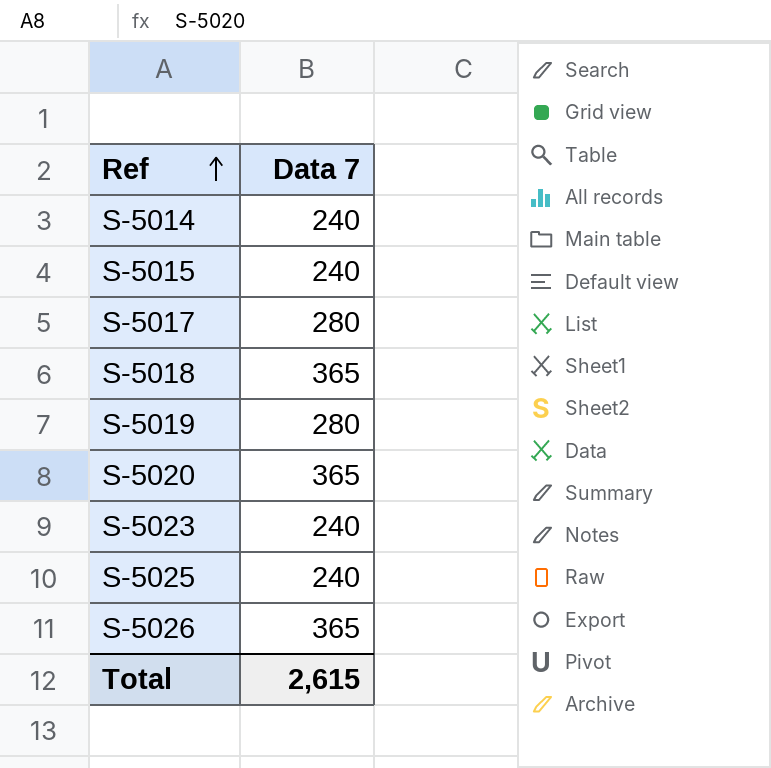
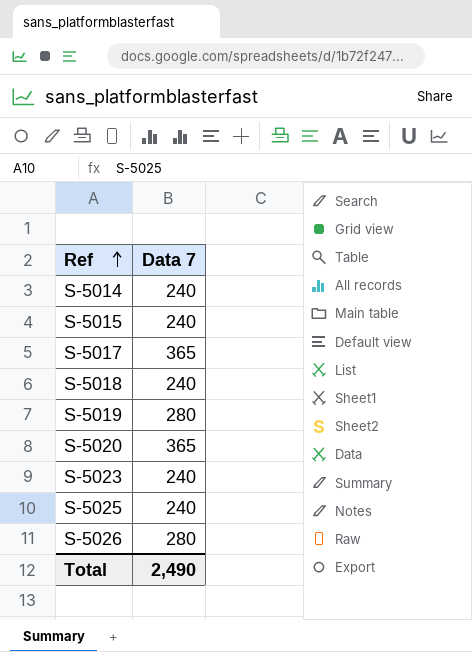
S-5017 | Data 7: 280 -> 365
S-5018 | Data 7: 365 -> 240
S-5026 | Data 7: 365 -> 280
Total | Data 7: 2,615 -> 2,490

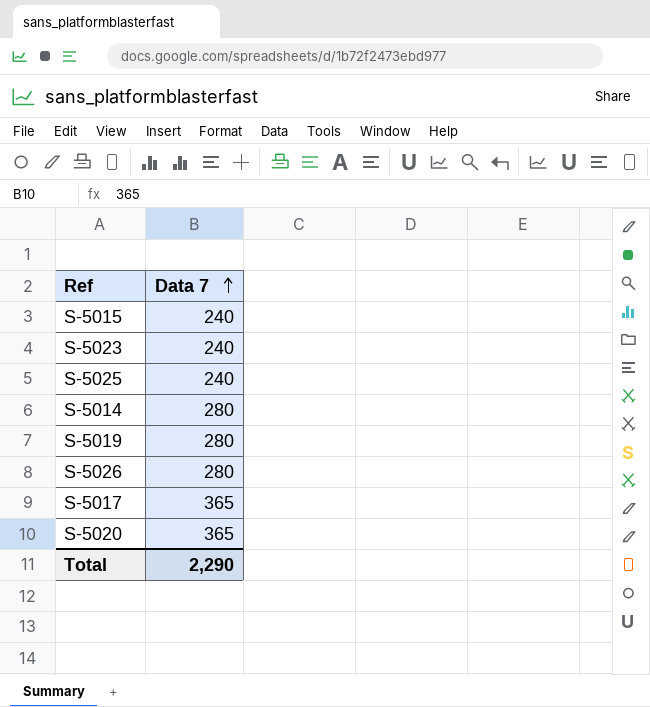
row order: Ref ascending -> Data 7 ascending
row S-5018: 240 -> none
S-5014 | Data 7: 240 -> 280
Total | Data 7: 2,490 -> 2,290

